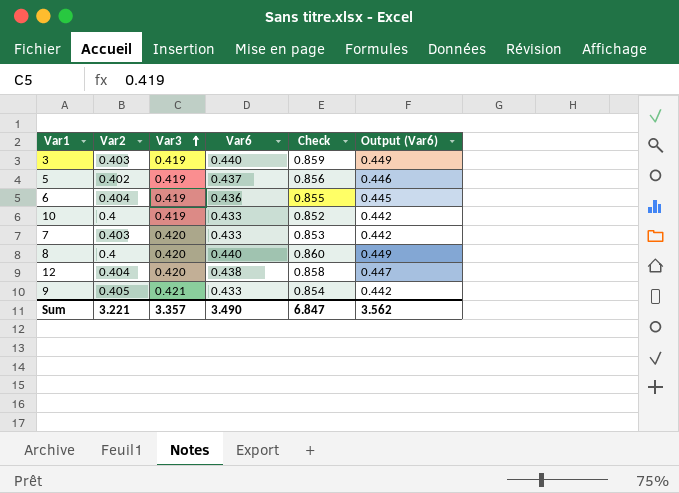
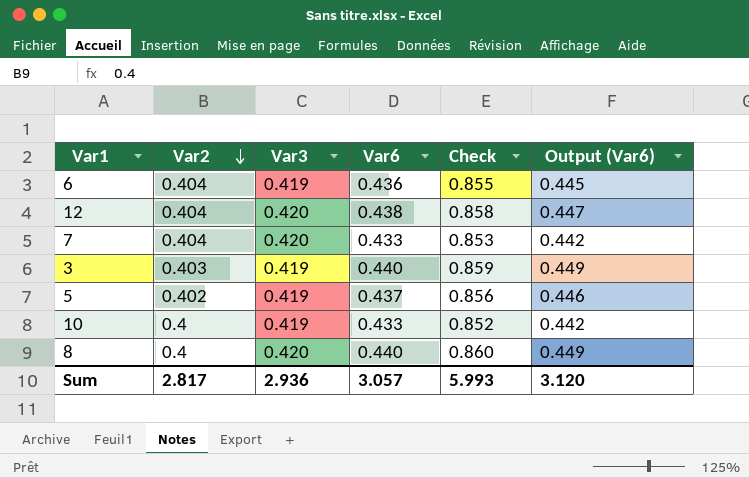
row order: Var3 ascending -> Var2 descending
row 9: 0.405 | 0.421 | 0.433 | 0.854 | 0.442 -> none
7 | Var2: 0.403 -> 0.404
Sum | Var2: 3.221 -> 2.817
Sum | Var3: 3.357 -> 2.936
Sum | Var6: 3.490 -> 3.057
Sum | Check: 6.847 -> 5.993
Sum | Output (Var6): 3.562 -> 3.120

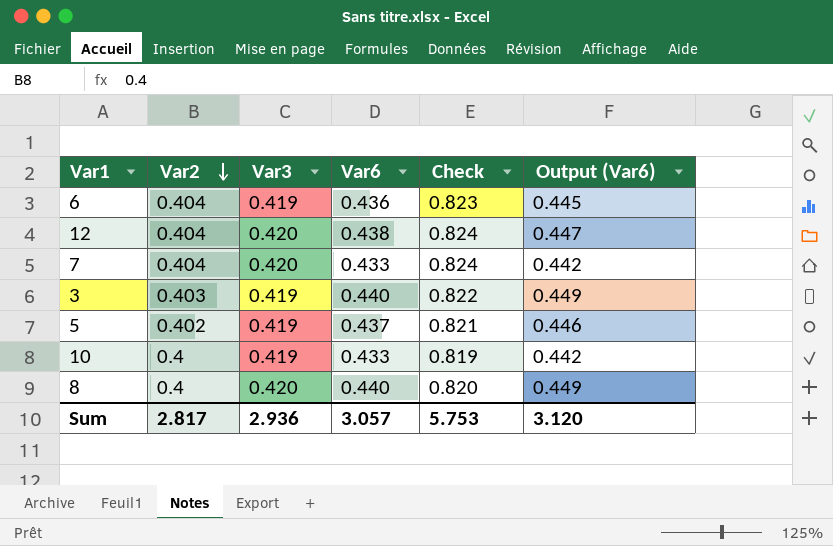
column Check | formula: [Var3] + [Var6] -> [Var2] + [Var3]
Sum | Check: 5.993 -> 5.753

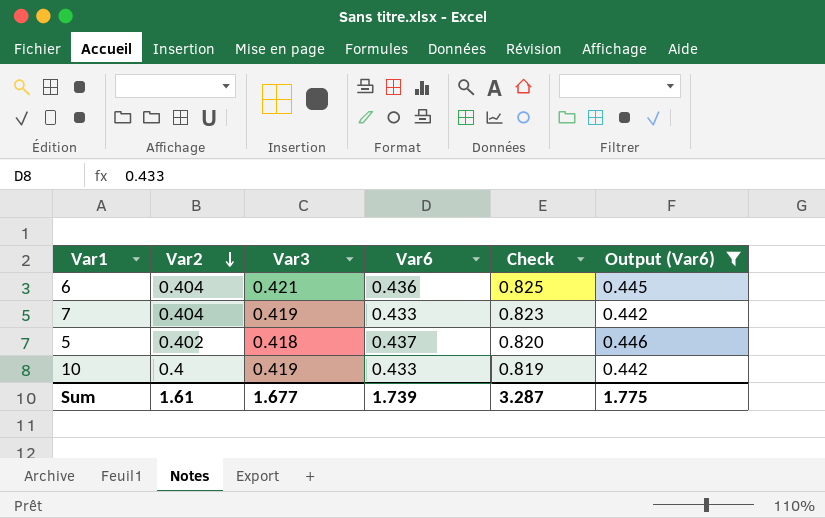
filter: none -> Output (Var6) <= 0.446
6 | Var3: 0.419 -> 0.421
6 | Check: 0.823 -> 0.825
7 | Var3: 0.420 -> 0.419
7 | Check: 0.824 -> 0.823
5 | Var3: 0.419 -> 0.418
5 | Check: 0.821 -> 0.820
Sum | Var2: 2.817 -> 1.61
Sum | Var3: 2.936 -> 1.677
Sum | Var6: 3.057 -> 1.739
Sum | Check: 5.753 -> 3.287
Sum | Output (Var6): 3.120 -> 1.775

